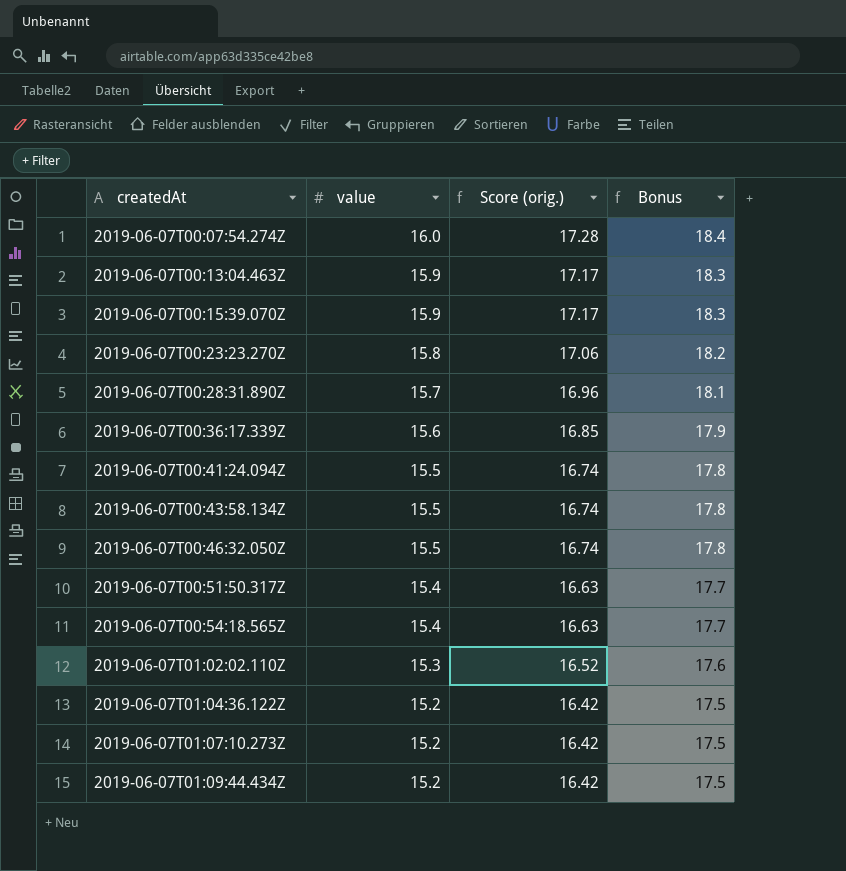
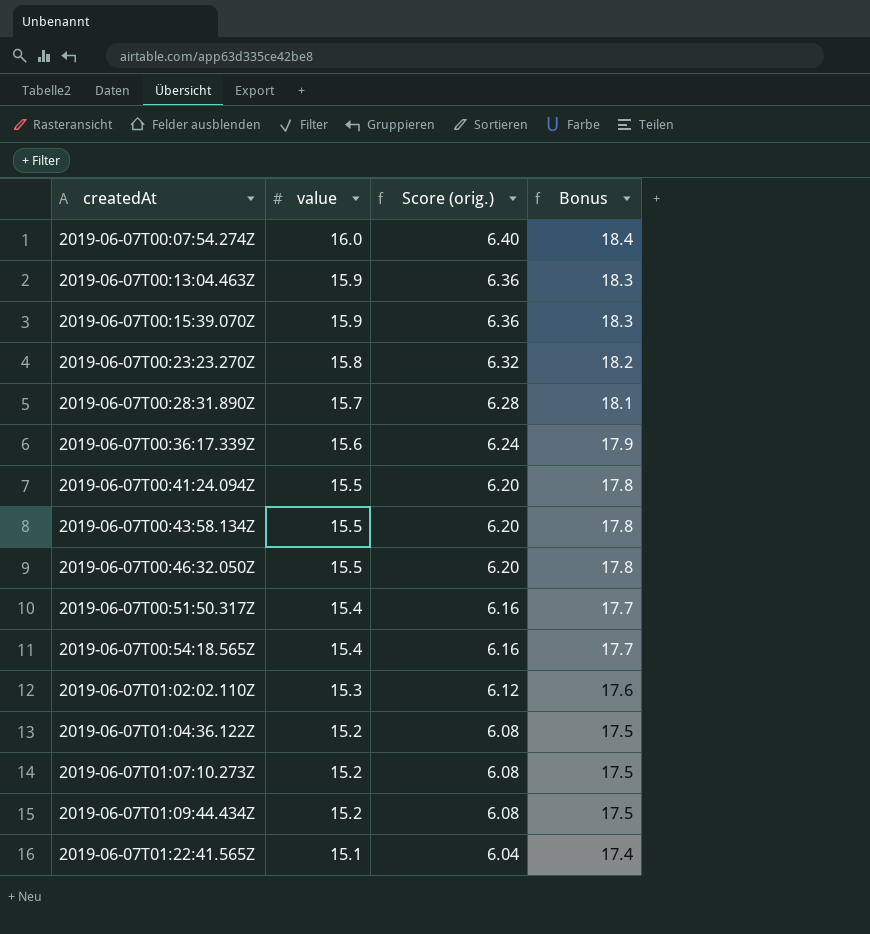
column Score (orig.) | formula: [value] * 1.08 -> [value] * 0.4
row 2019-06-07T01:22:41.565Z: none -> 15.1 | 6.04 | 17.4

